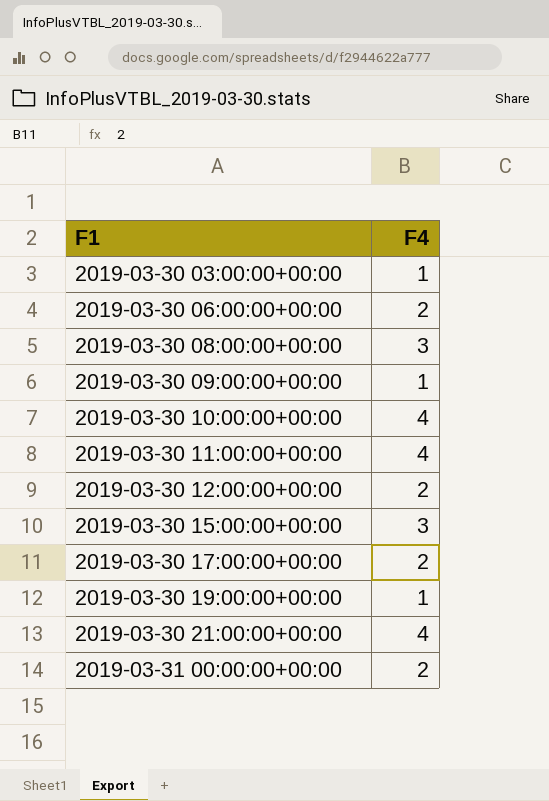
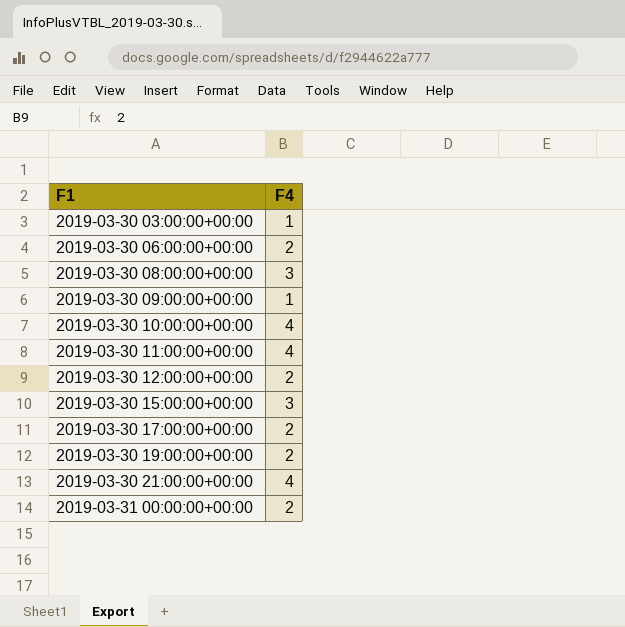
2019-03-30 19:00:00+00:00 | F4: 1 -> 2

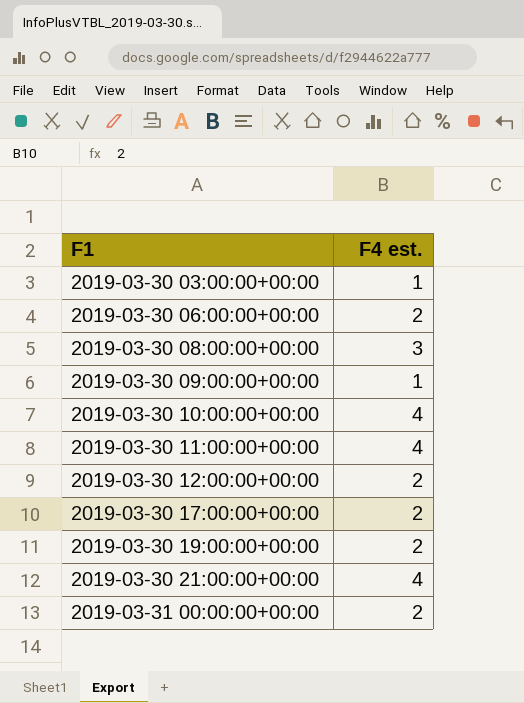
column name: F4 -> F4 est.
row 2019-03-30 15:00:00+00:00: 3 -> none

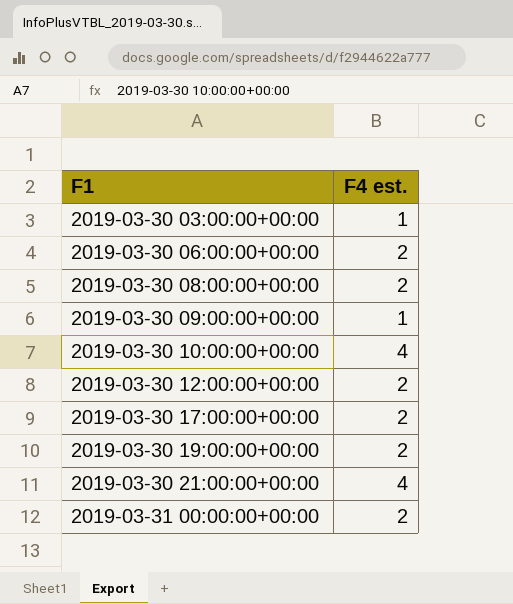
row 2019-03-30 11:00:00+00:00: 4 -> none
2019-03-30 08:00:00+00:00 | F4 est.: 3 -> 2

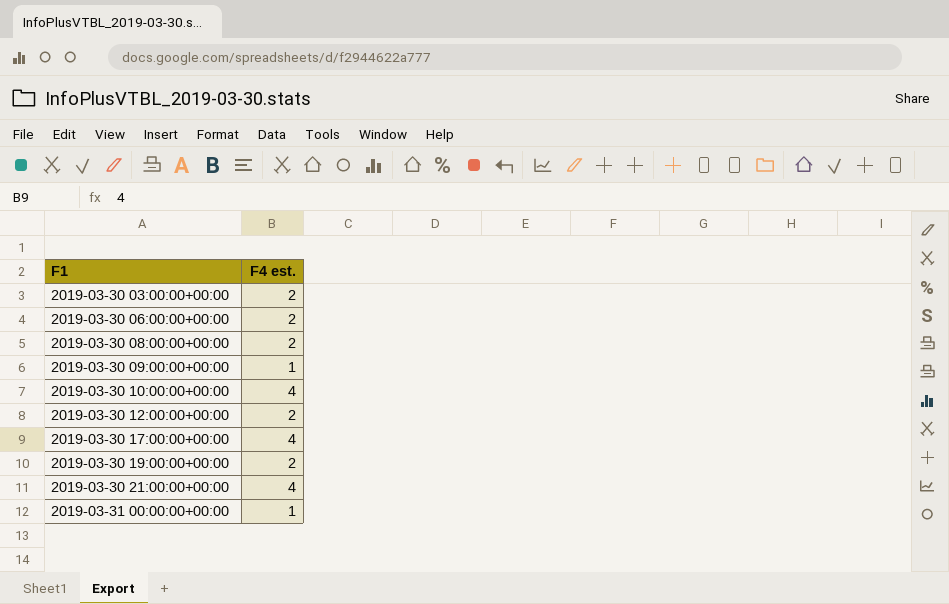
2019-03-30 03:00:00+00:00 | F4 est.: 1 -> 2
2019-03-30 17:00:00+00:00 | F4 est.: 2 -> 4
2019-03-31 00:00:00+00:00 | F4 est.: 2 -> 1

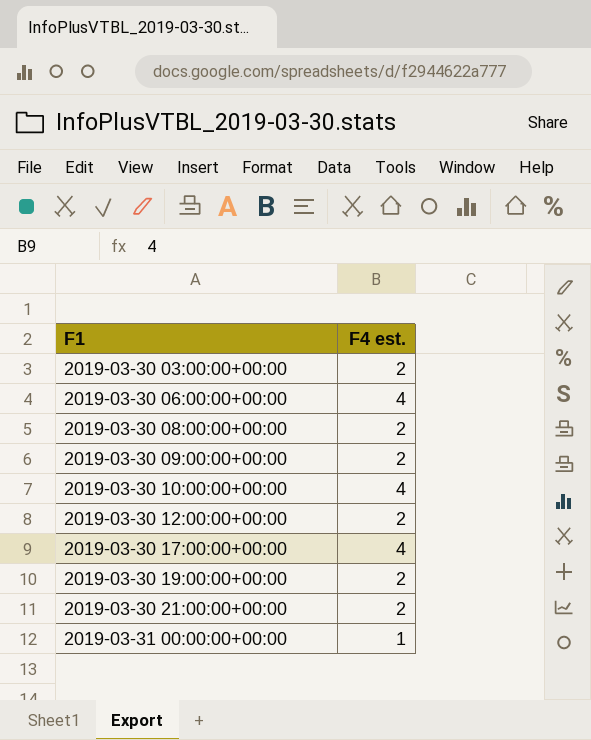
2019-03-30 06:00:00+00:00 | F4 est.: 2 -> 4
2019-03-30 09:00:00+00:00 | F4 est.: 1 -> 2
2019-03-30 21:00:00+00:00 | F4 est.: 4 -> 2

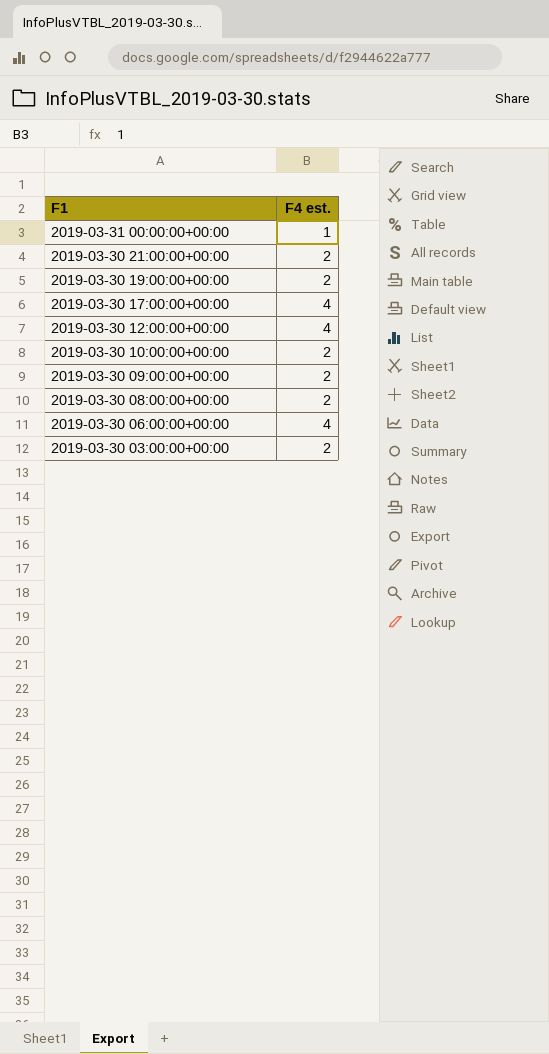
row order: F1 ascending -> F1 descending
2019-03-30 12:00:00+00:00 | F4 est.: 2 -> 4
2019-03-30 10:00:00+00:00 | F4 est.: 4 -> 2

